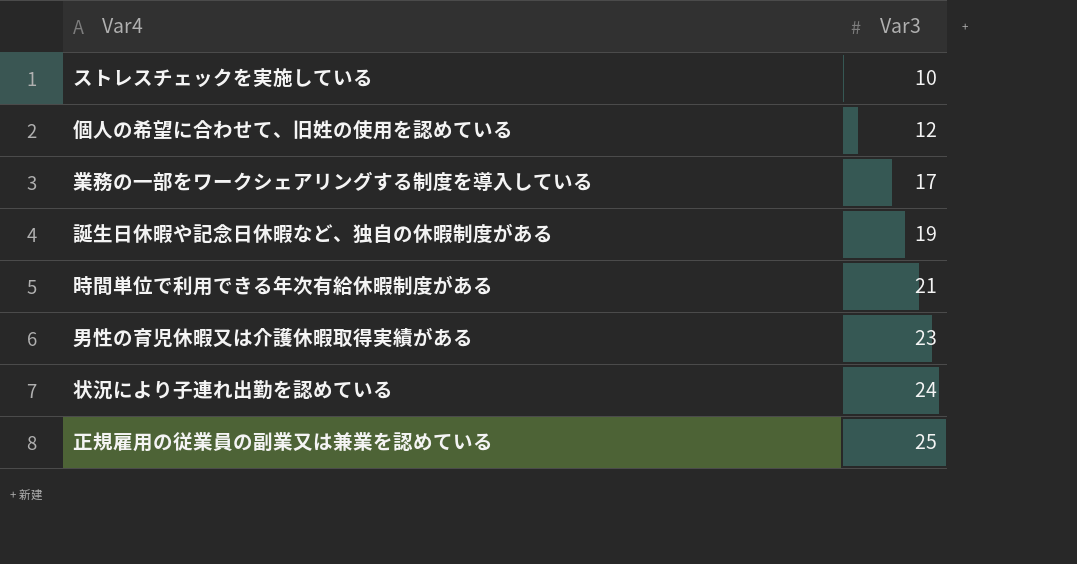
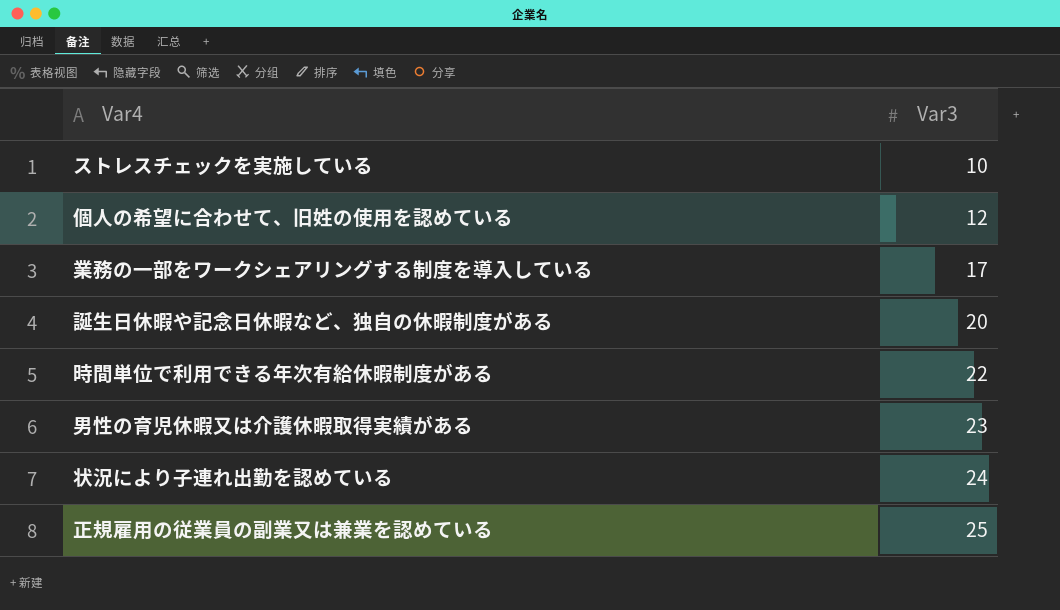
誕生日休暇や記念日休暇など、独自の休暇制度がある | Var3: 19 -> 20
時間単位で利用できる年次有給休暇制度がある | Var3: 21 -> 22

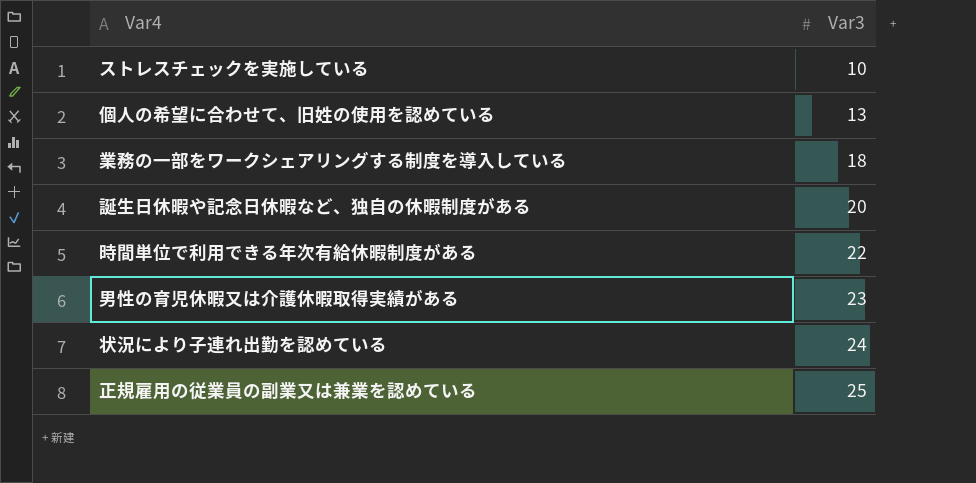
個人の希望に合わせて、旧姓の使用を認めている | Var3: 12 -> 13
業務の一部をワークシェアリングする制度を導入している | Var3: 17 -> 18

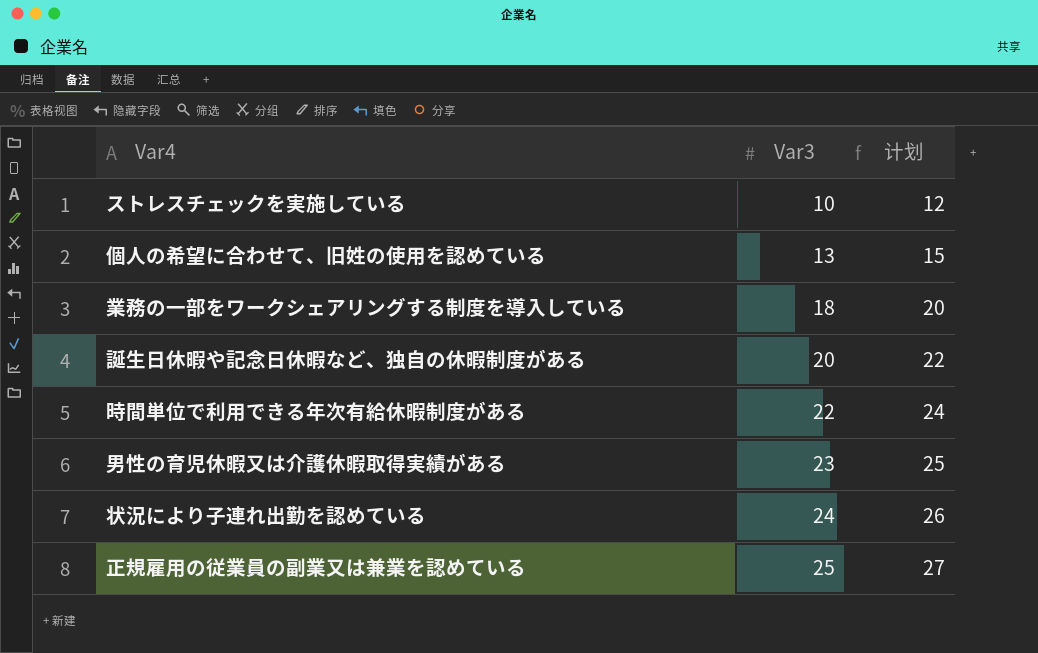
column 计划 | formula: none -> [Var3] + 2

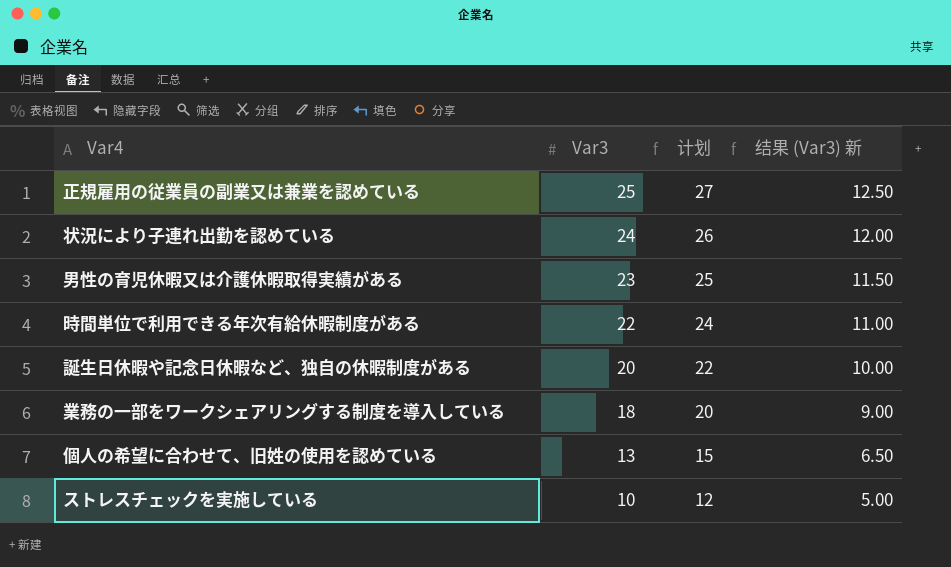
row order: Var3 ascending -> Var3 descending
column 结果 (Var3) 新 | formula: none -> [Var3] * 0.5

